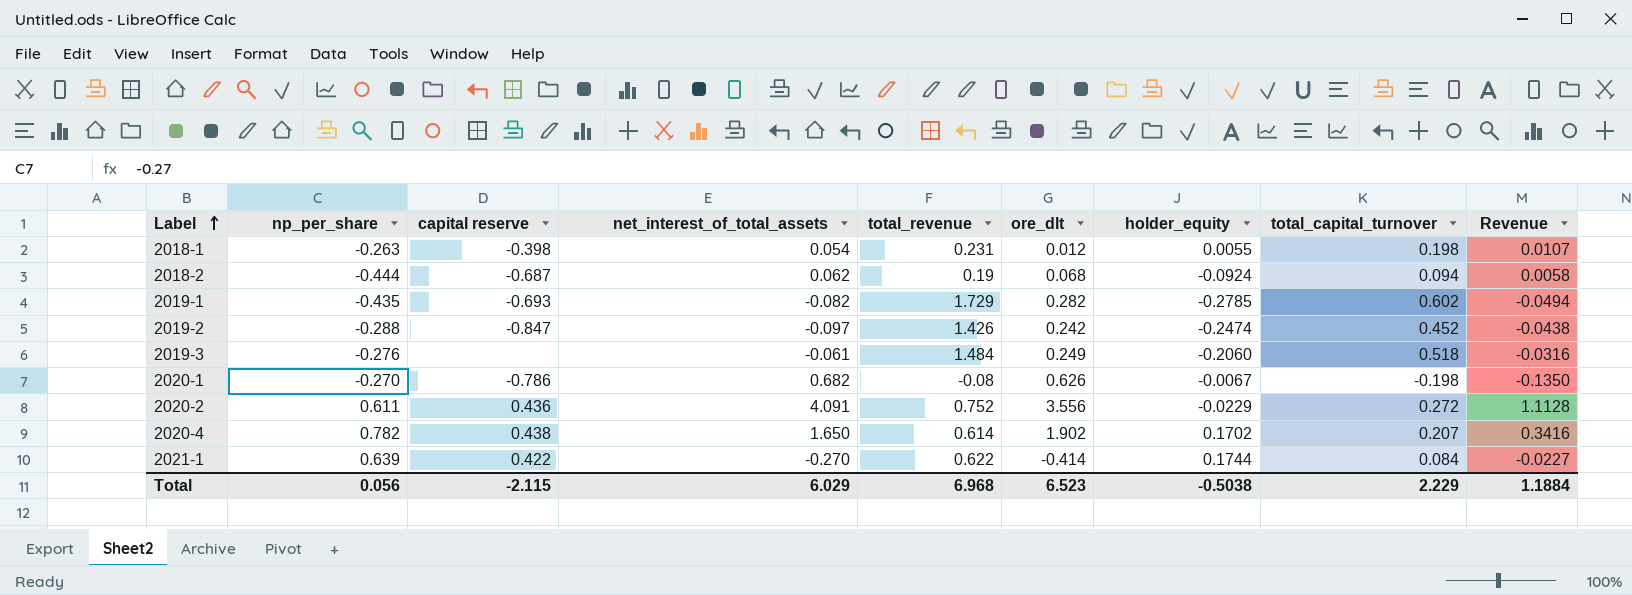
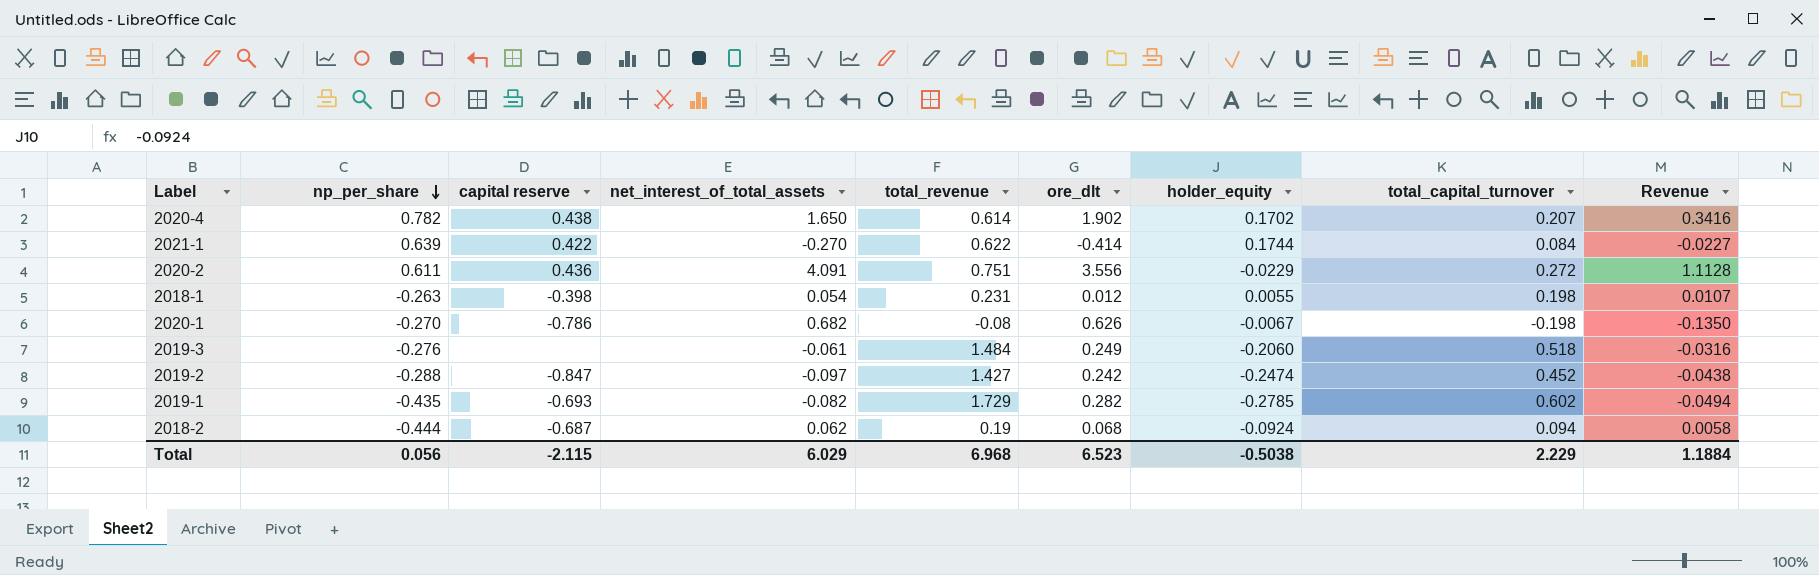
row order: Label ascending -> np_per_share descending
2020-2 | total_revenue: 0.752 -> 0.751
2019-2 | total_revenue: 1.426 -> 1.427

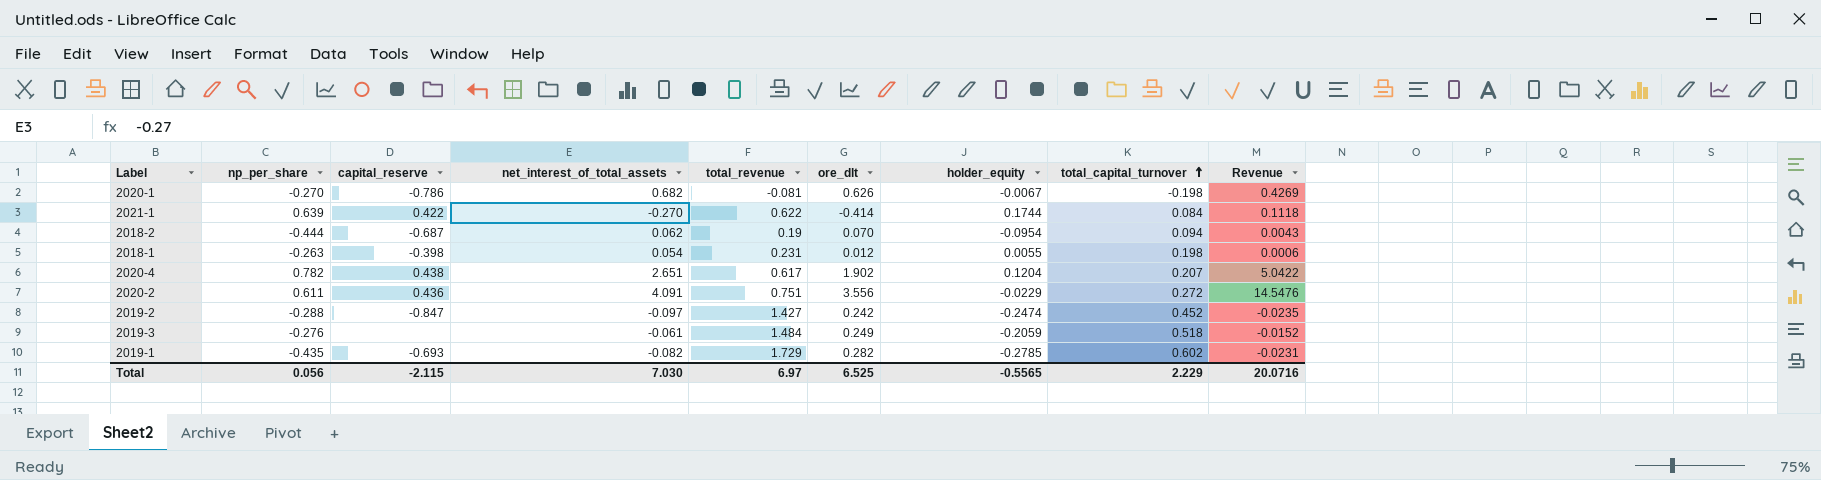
row order: np_per_share descending -> total_capital_turnover ascending
column name: capital reserve -> capital_reserve
column Revenue | formula: [net_interest_of_total_assets] * [total_capital_turnover] -> [net_interest_of_total_assets] * [ore_dlt]
2020-1 | total_revenue: -0.08 -> -0.081
2018-2 | ore_dlt: 0.068 -> 0.070
2018-2 | holder_equity: -0.0924 -> -0.0954
2020-4 | net_interest_of_total_assets: 1.650 -> 2.651
2020-4 | total_revenue: 0.614 -> 0.617
2020-4 | holder_equity: 0.1702 -> 0.1204
2019-3 | holder_equity: -0.2060 -> -0.2059
Total | net_interest_of_total_assets: 6.029 -> 7.030
Total | total_revenue: 6.968 -> 6.97
Total | ore_dlt: 6.523 -> 6.525
Total | holder_equity: -0.5038 -> -0.5565
Total | Revenue: 1.1884 -> 20.0716

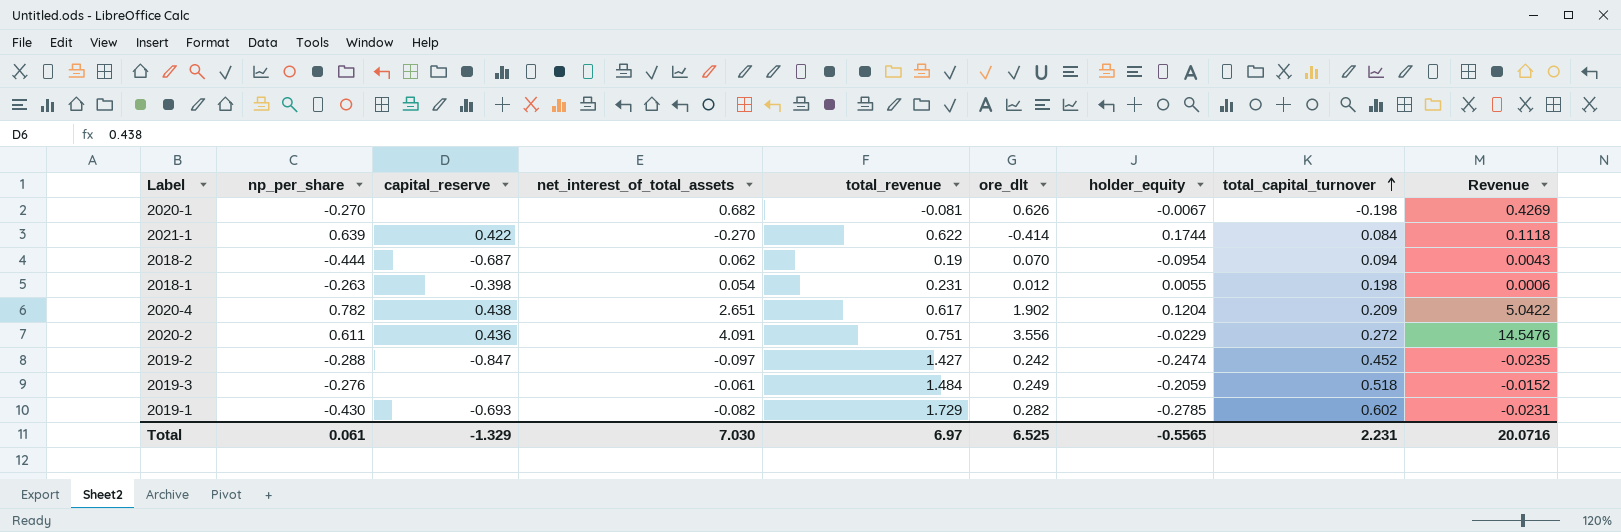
2020-1 | capital_reserve: -0.786 -> none
2020-4 | total_capital_turnover: 0.207 -> 0.209
2019-1 | np_per_share: -0.435 -> -0.430
Total | np_per_share: 0.056 -> 0.061
Total | capital_reserve: -2.115 -> -1.329
Total | total_capital_turnover: 2.229 -> 2.231

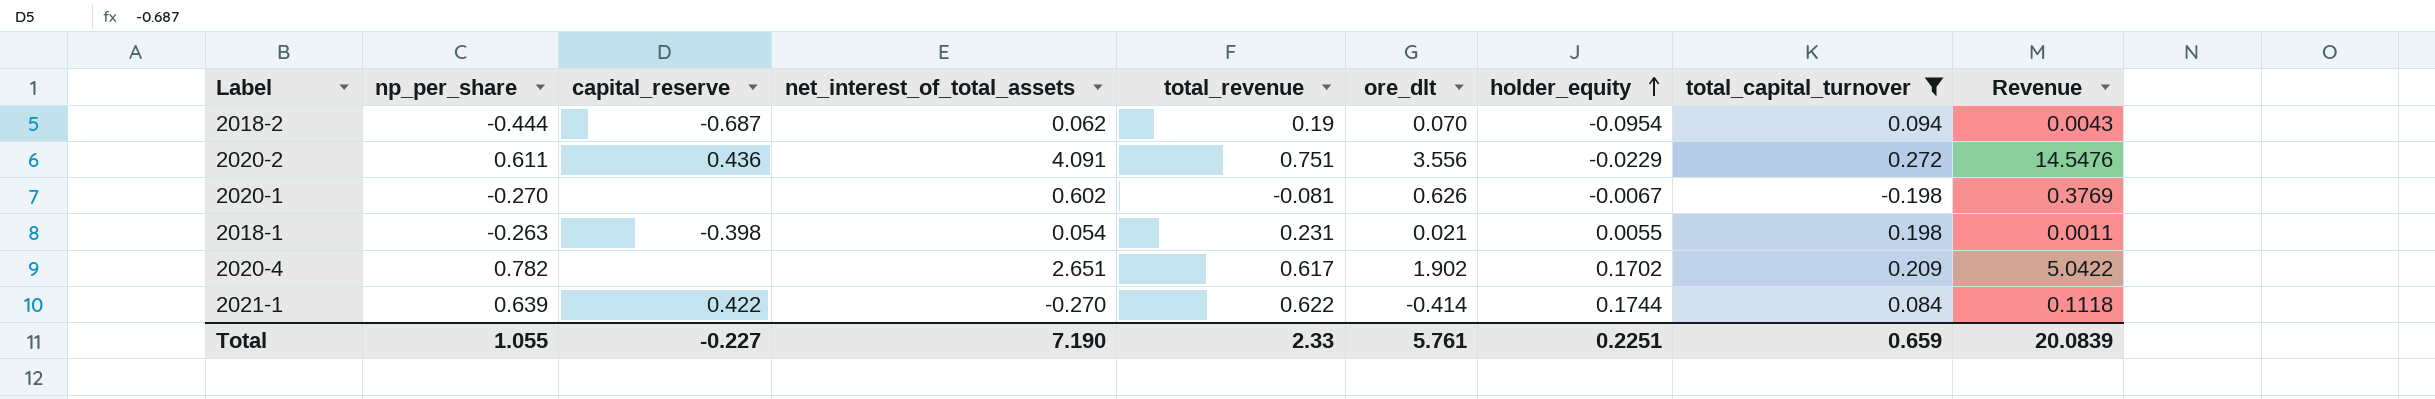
filter: none -> total_capital_turnover <= 0.272
row order: total_capital_turnover ascending -> holder_equity ascending
2020-1 | net_interest_of_total_assets: 0.682 -> 0.602
2020-1 | Revenue: 0.4269 -> 0.3769
2018-1 | ore_dlt: 0.012 -> 0.021
2018-1 | Revenue: 0.0006 -> 0.0011
2020-4 | capital_reserve: 0.438 -> none
2020-4 | holder_equity: 0.1204 -> 0.1702
Total | np_per_share: 0.061 -> 1.055
Total | capital_reserve: -1.329 -> -0.227
Total | net_interest_of_total_assets: 7.030 -> 7.190
Total | total_revenue: 6.97 -> 2.33
Total | ore_dlt: 6.525 -> 5.761
Total | holder_equity: -0.5565 -> 0.2251
Total | total_capital_turnover: 2.231 -> 0.659
Total | Revenue: 20.0716 -> 20.0839

